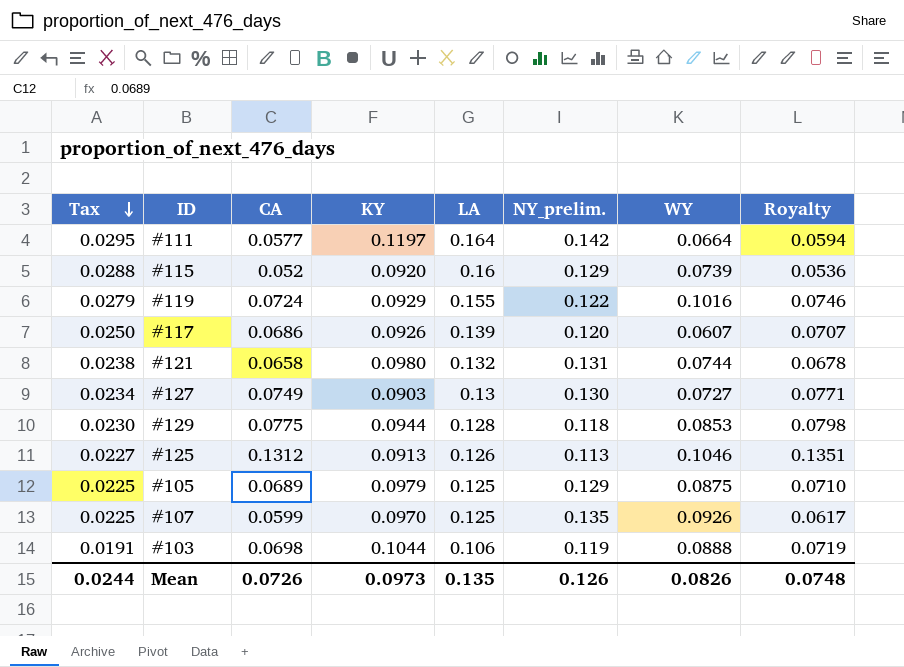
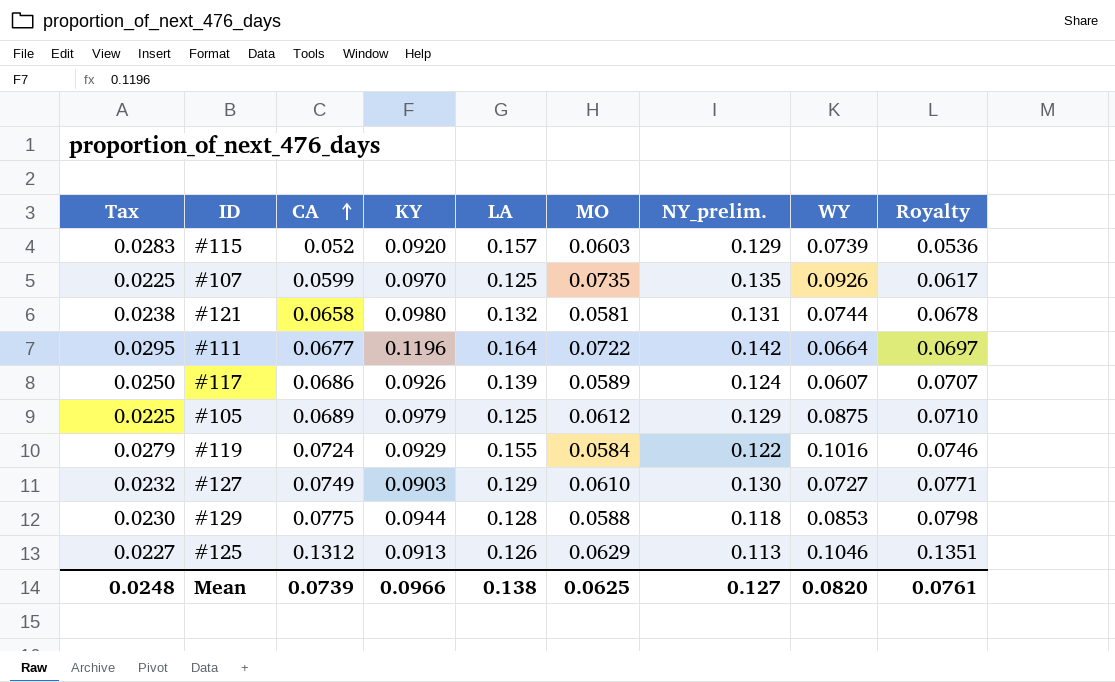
row order: Tax descending -> CA ascending
column MO | position: none -> 6
row #103: 0.0191 | 0.0698 | 0.1044 | 0.106 | 0.119 | 0.0888 | 0.0719 -> none
#115 | Tax: 0.0288 -> 0.0283
#115 | LA: 0.16 -> 0.157
#111 | CA: 0.0577 -> 0.0677
#111 | KY: 0.1197 -> 0.1196
#111 | Royalty: 0.0594 -> 0.0697
#117 | NY_prelim.: 0.120 -> 0.124
#127 | Tax: 0.0234 -> 0.0232
#127 | LA: 0.13 -> 0.129
Mean | Tax: 0.0244 -> 0.0248
Mean | CA: 0.0726 -> 0.0739
Mean | KY: 0.0973 -> 0.0966
Mean | LA: 0.135 -> 0.138
Mean | NY_prelim.: 0.126 -> 0.127
Mean | WY: 0.0826 -> 0.0820
Mean | Royalty: 0.0748 -> 0.0761

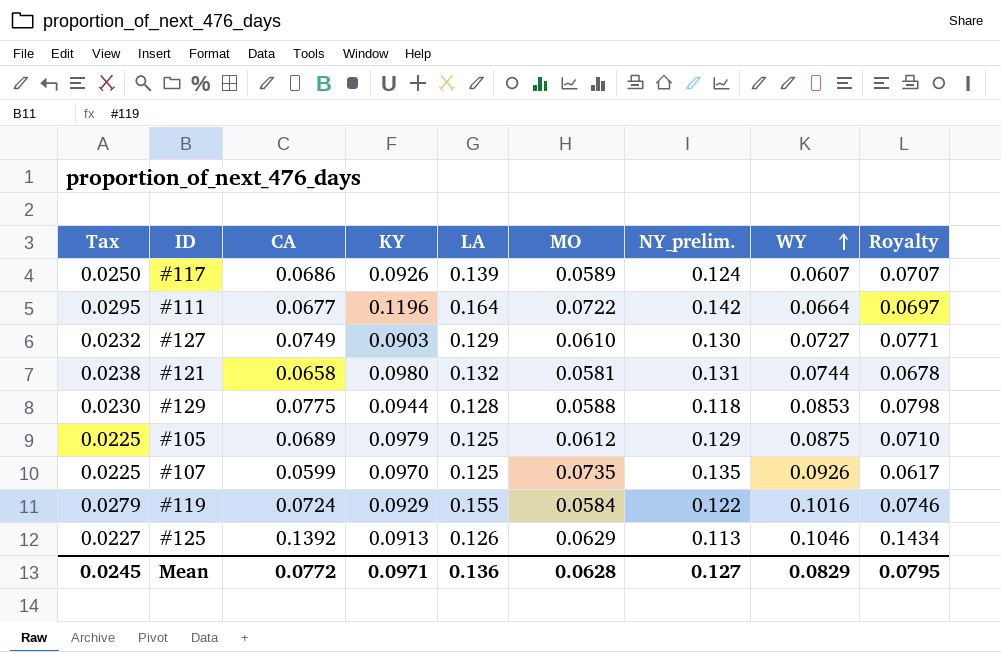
row order: CA ascending -> WY ascending
row #115: 0.0283 | 0.052 | 0.0920 | 0.157 | 0.0603 | 0.129 | 0.0739 | 0.0536 -> none
#125 | CA: 0.1312 -> 0.1392
#125 | Royalty: 0.1351 -> 0.1434
Mean | Tax: 0.0248 -> 0.0245
Mean | CA: 0.0739 -> 0.0772
Mean | KY: 0.0966 -> 0.0971
Mean | LA: 0.138 -> 0.136
Mean | MO: 0.0625 -> 0.0628
Mean | WY: 0.0820 -> 0.0829
Mean | Royalty: 0.0761 -> 0.0795

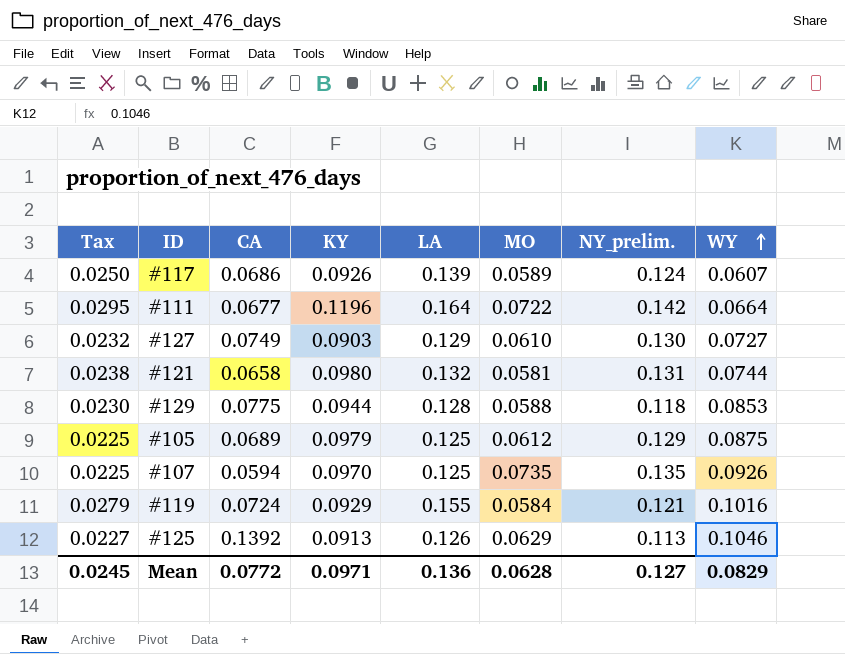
column Royalty | formula: [CA] * 1.03 -> none
#107 | CA: 0.0599 -> 0.0594
#119 | NY_prelim.: 0.122 -> 0.121

